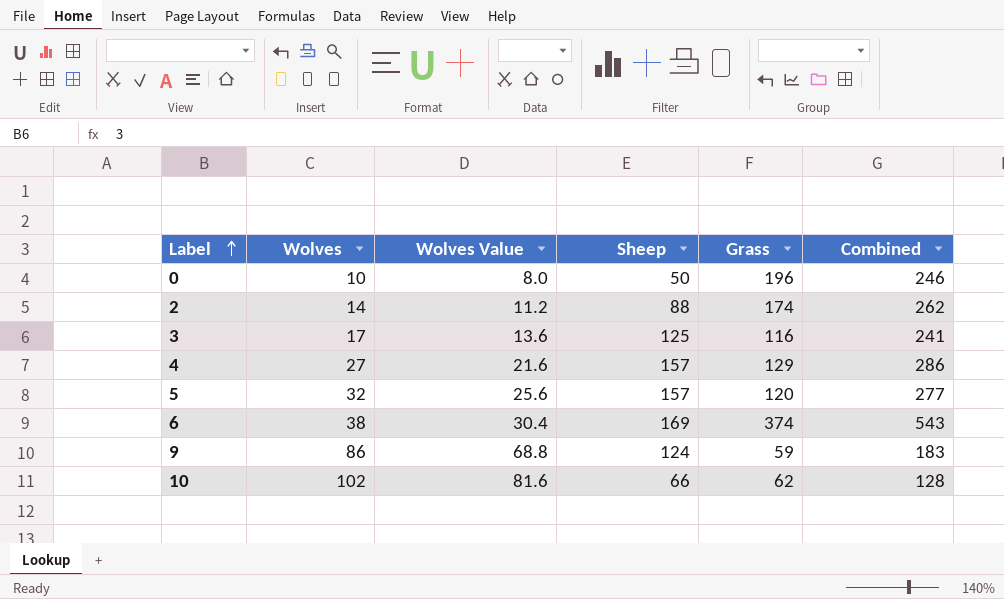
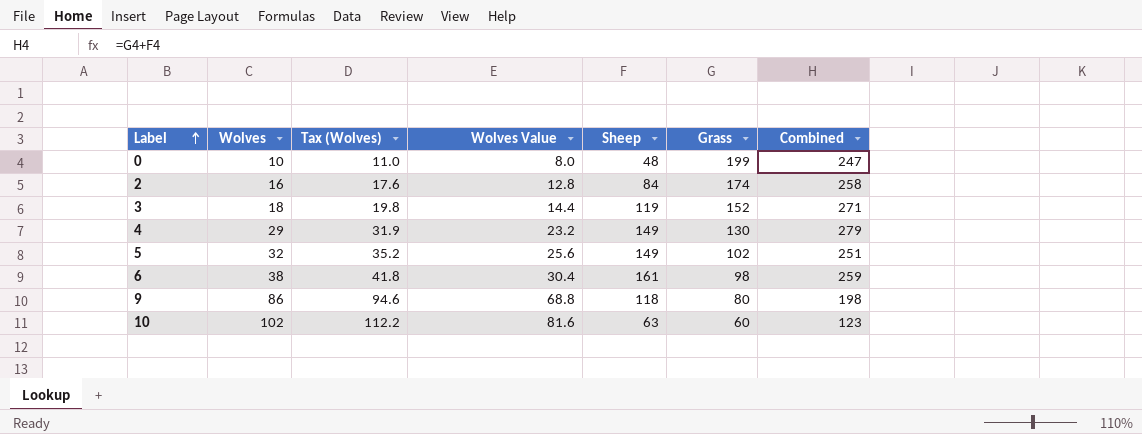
column Tax (Wolves) | formula: none -> [Wolves] * 1.1
0 | Sheep: 50 -> 48
0 | Grass: 196 -> 199
0 | Combined: 246 -> 247
2 | Wolves: 14 -> 16
2 | Wolves Value: 11.2 -> 12.8
2 | Sheep: 88 -> 84
2 | Combined: 262 -> 258
3 | Wolves: 17 -> 18
3 | Wolves Value: 13.6 -> 14.4
3 | Sheep: 125 -> 119
3 | Grass: 116 -> 152
3 | Combined: 241 -> 271
4 | Wolves: 27 -> 29
4 | Wolves Value: 21.6 -> 23.2
4 | Sheep: 157 -> 149
4 | Grass: 129 -> 130
4 | Combined: 286 -> 279
5 | Sheep: 157 -> 149
5 | Grass: 120 -> 102
5 | Combined: 277 -> 251
6 | Sheep: 169 -> 161
6 | Grass: 374 -> 98
6 | Combined: 543 -> 259
9 | Sheep: 124 -> 118
9 | Grass: 59 -> 80
9 | Combined: 183 -> 198
10 | Sheep: 66 -> 63
10 | Grass: 62 -> 60
10 | Combined: 128 -> 123

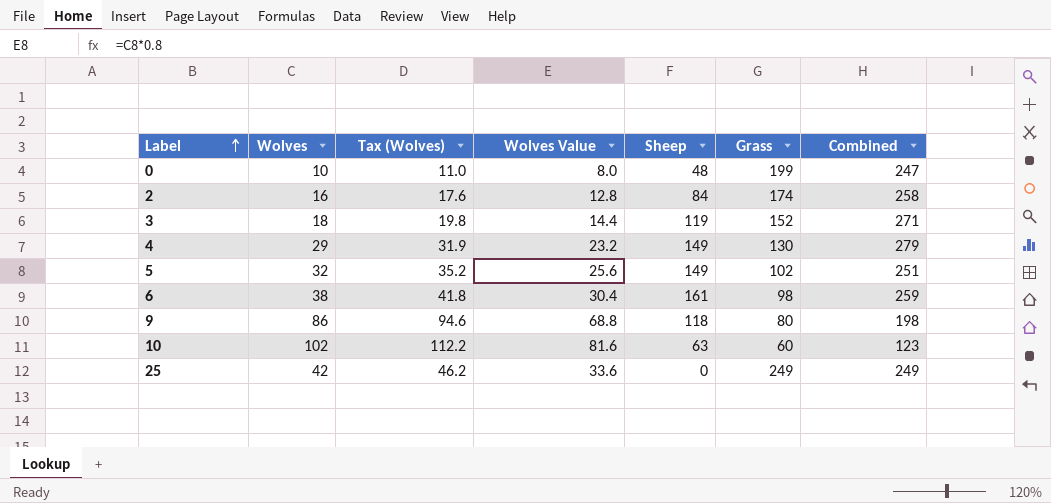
row 25: none -> 42 | 46.2 | 33.6 | 0 | 249 | 249

